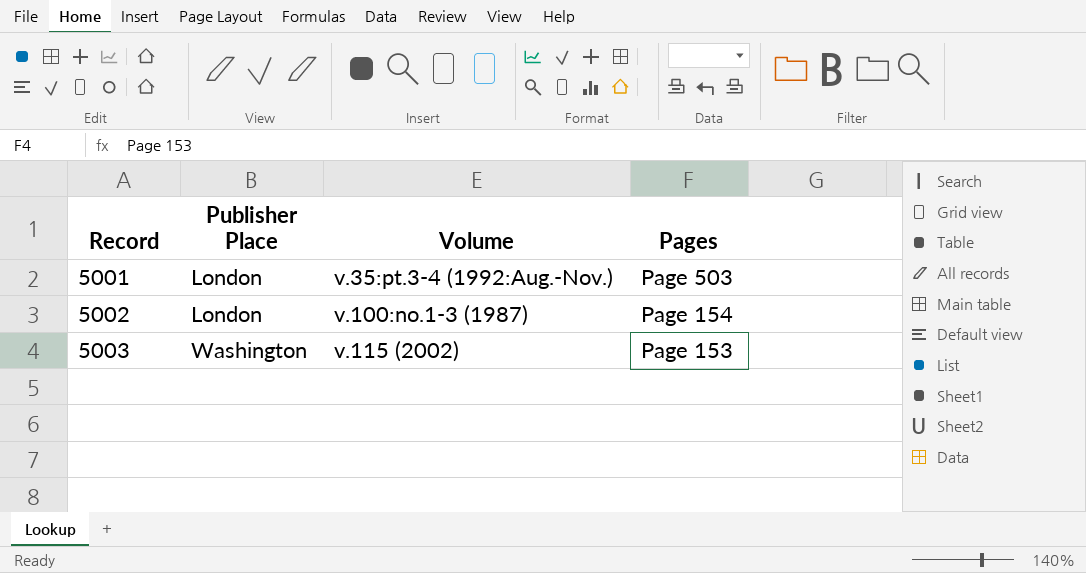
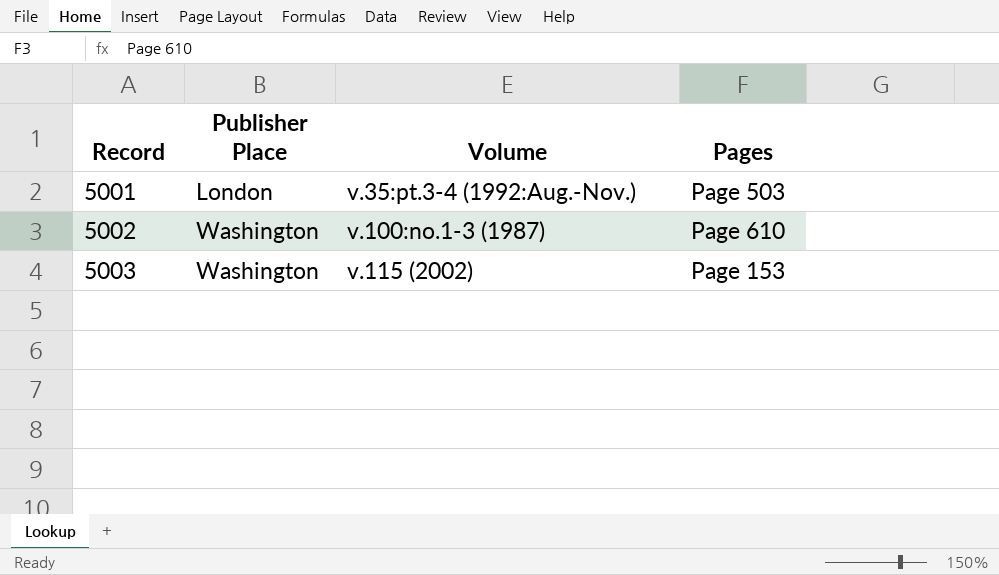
5002 | Publisher Place: London -> Washington
5002 | Pages: Page 154 -> Page 610

